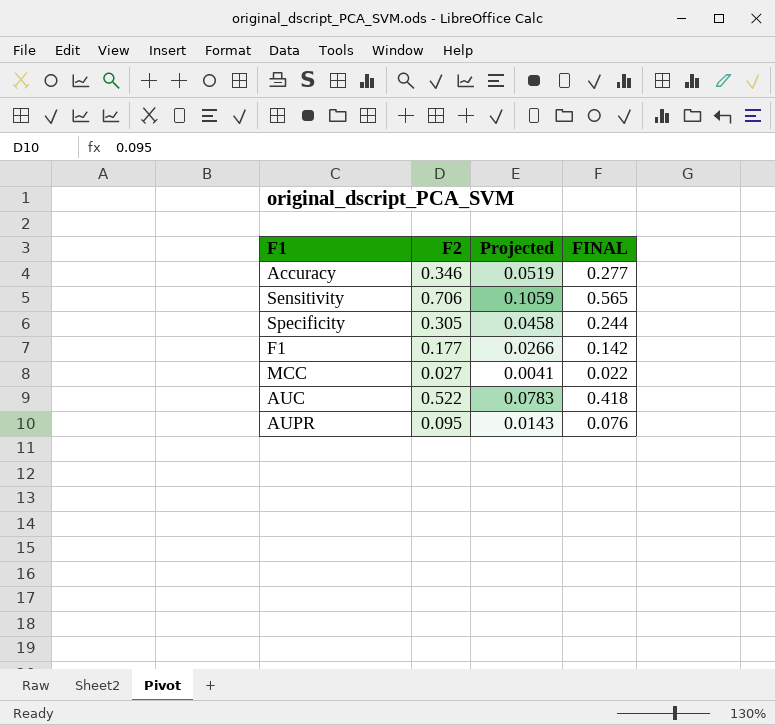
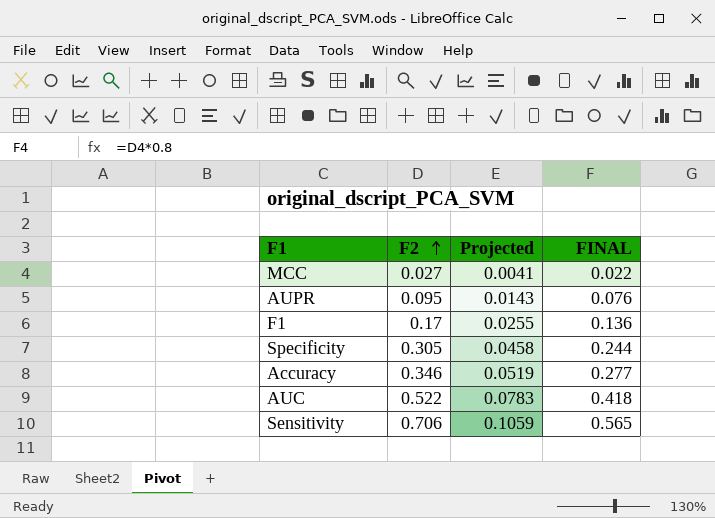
row order: none -> F2 ascending
F1 | F2: 0.177 -> 0.17
F1 | Projected: 0.0266 -> 0.0255
F1 | FINAL: 0.142 -> 0.136

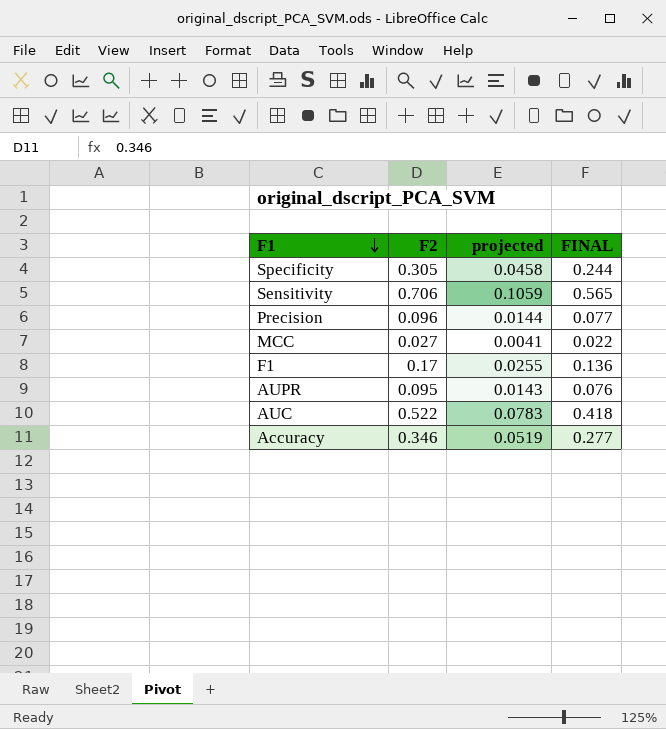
row order: F2 ascending -> F1 descending
column name: Projected -> projected
row Precision: none -> 0.096 | 0.0144 | 0.077

